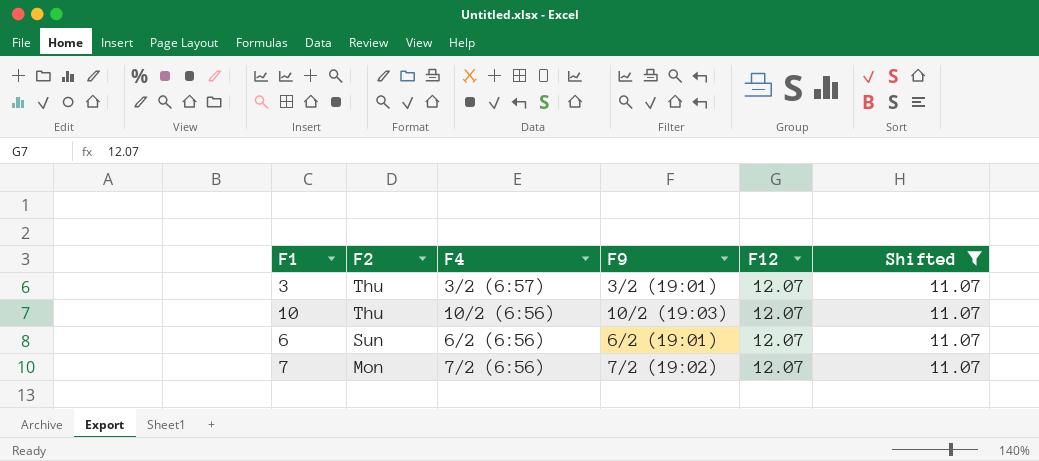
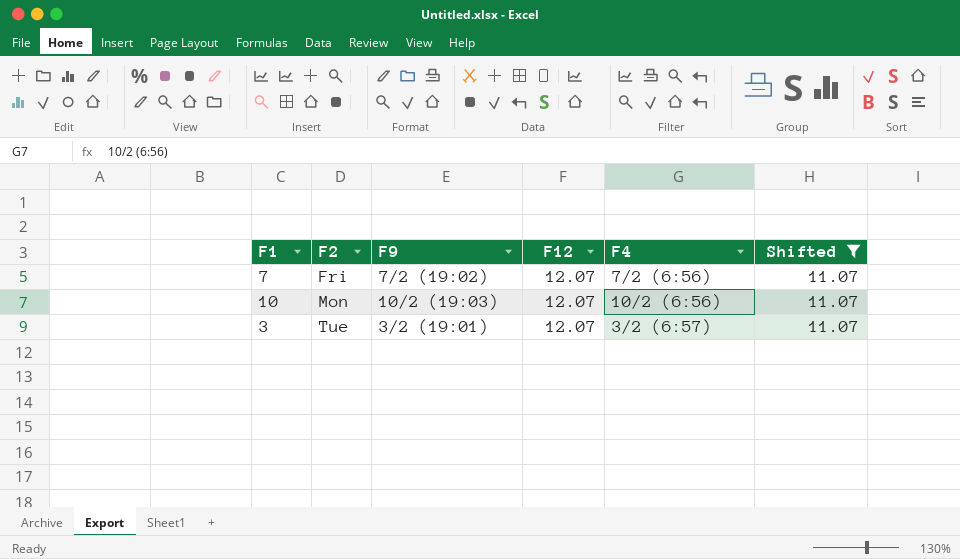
row order: F2 descending -> F2 ascending
column F4 | position: 3 -> 5
row 6: Sun | 6/2 (6:56) | 6/2 (19:01) | 12.07 | 11.07 -> none
7 | F2: Mon -> Fri
10 | F2: Thu -> Mon
3 | F2: Thu -> Tue

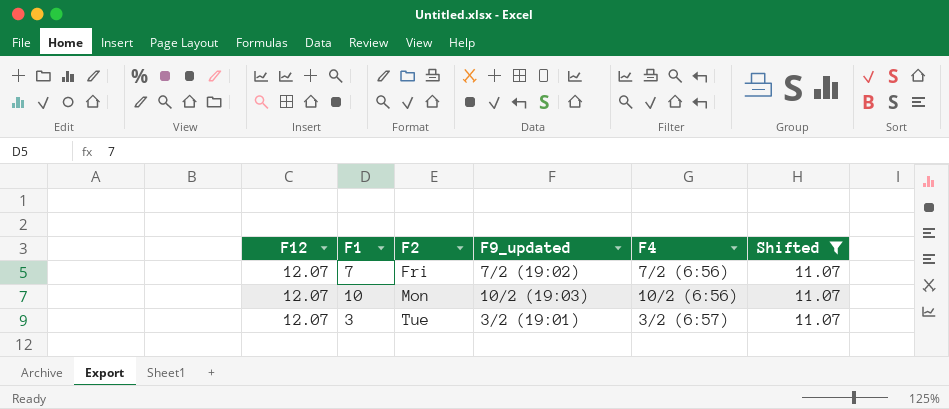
column F12 | position: 4 -> 1
column name: F9 -> F9_updated

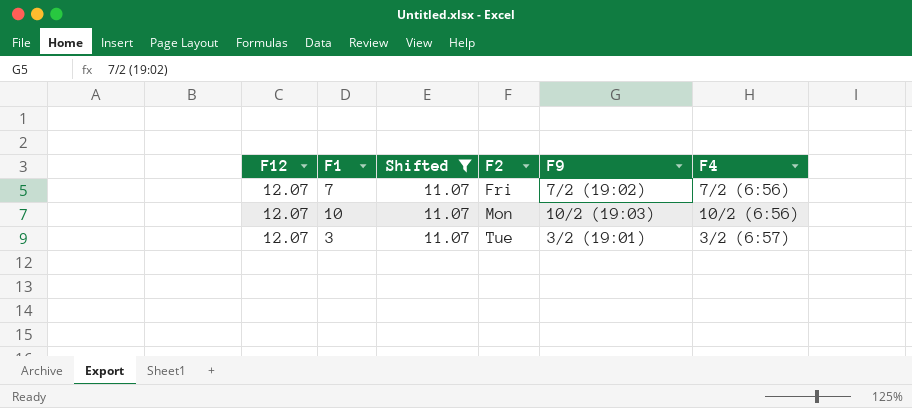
column Shifted | position: 6 -> 3
column name: F9_updated -> F9

